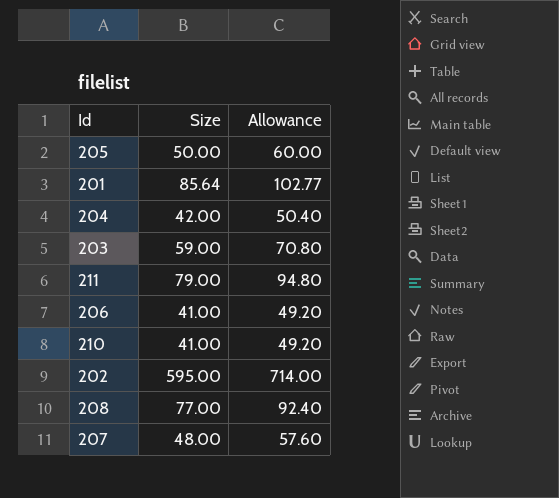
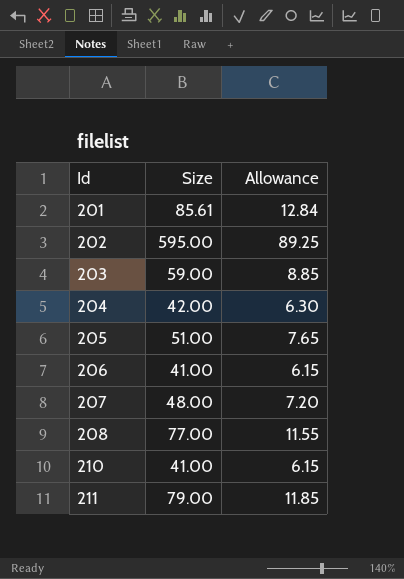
row order: none -> Id ascending
column Allowance | formula: [Size] * 1.2 -> [Size] * 0.15
201 | Size: 85.64 -> 85.61
205 | Size: 50.00 -> 51.00

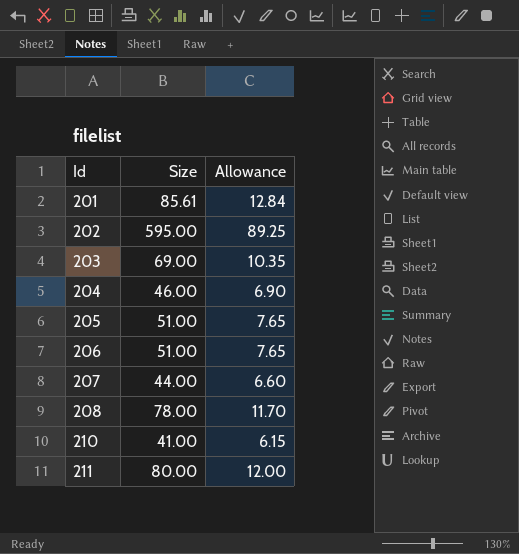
203 | Size: 59.00 -> 69.00
203 | Allowance: 8.85 -> 10.35
204 | Size: 42.00 -> 46.00
204 | Allowance: 6.30 -> 6.90
206 | Size: 41.00 -> 51.00
206 | Allowance: 6.15 -> 7.65
207 | Size: 48.00 -> 44.00
207 | Allowance: 7.20 -> 6.60
208 | Size: 77.00 -> 78.00
208 | Allowance: 11.55 -> 11.70
211 | Size: 79.00 -> 80.00
211 | Allowance: 11.85 -> 12.00

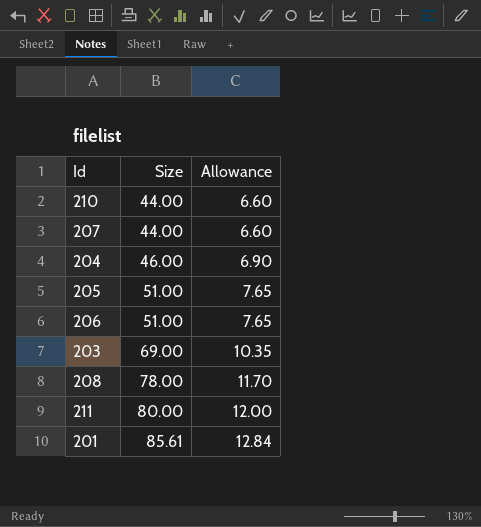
row order: Id ascending -> Size ascending
row 202: 595.00 | 89.25 -> none
210 | Size: 41.00 -> 44.00
210 | Allowance: 6.15 -> 6.60

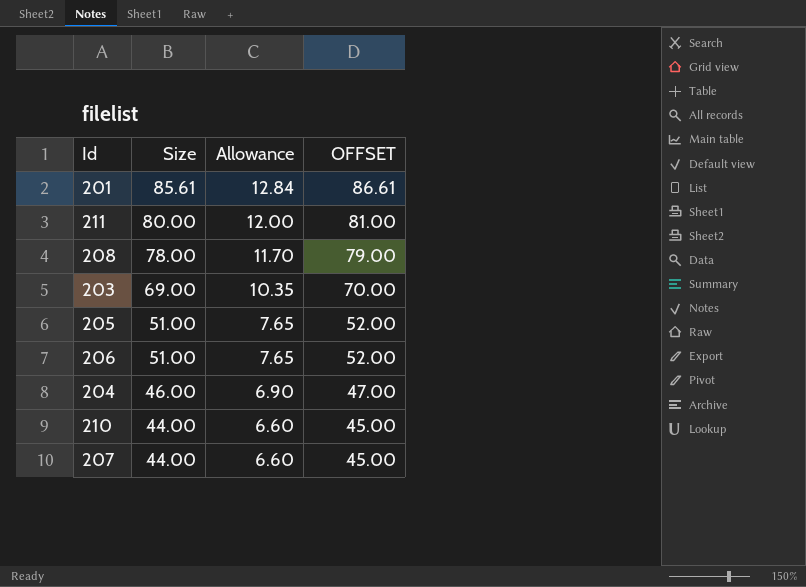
row order: Size ascending -> Size descending
column OFFSET | formula: none -> [Size] + 1

